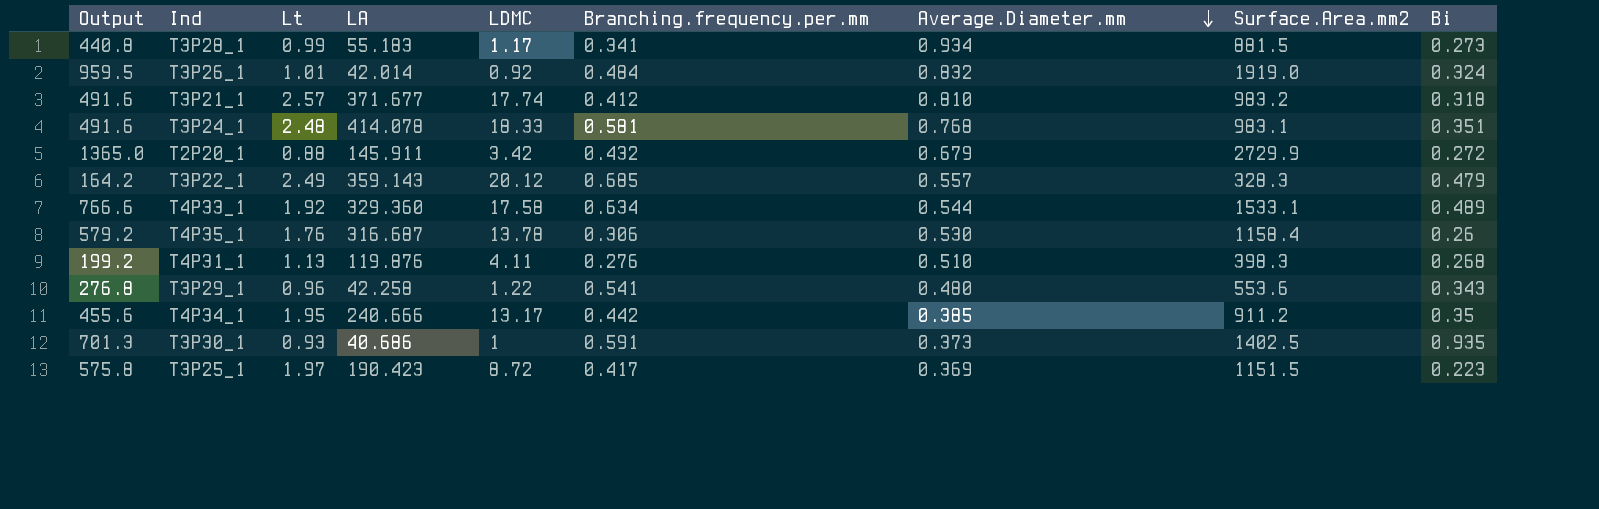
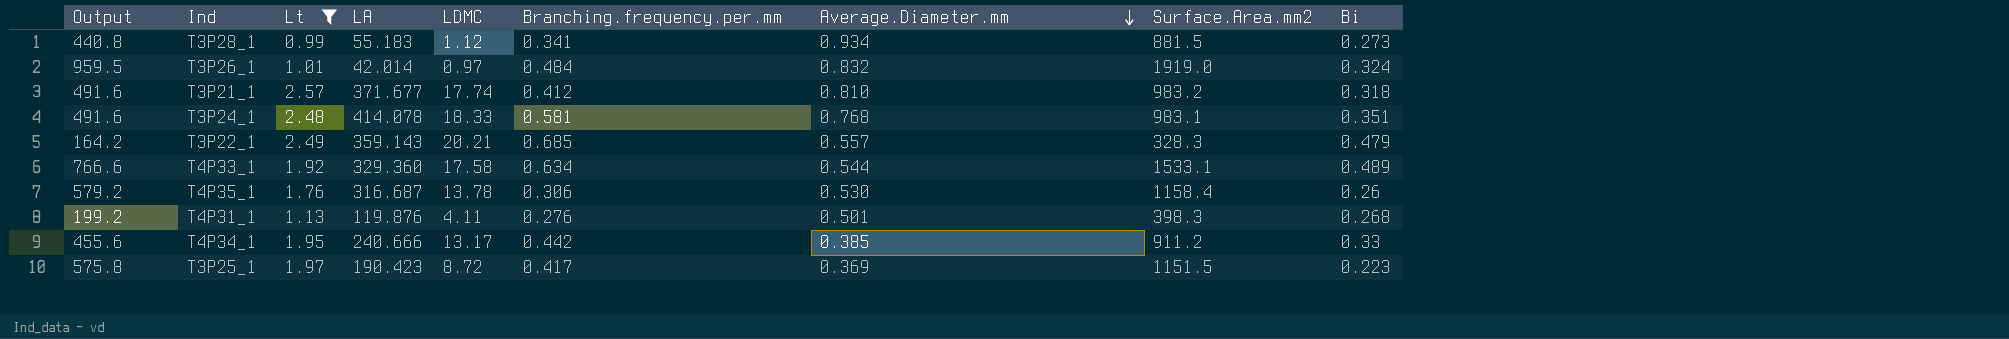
filter: none -> Lt >= 0.99
T3P28_1 | LDMC: 1.17 -> 1.12
T3P26_1 | LDMC: 0.92 -> 0.97
T3P22_1 | LDMC: 20.12 -> 20.21
T4P31_1 | Average.Diameter.mm: 0.510 -> 0.501
T4P34_1 | Bi: 0.35 -> 0.33

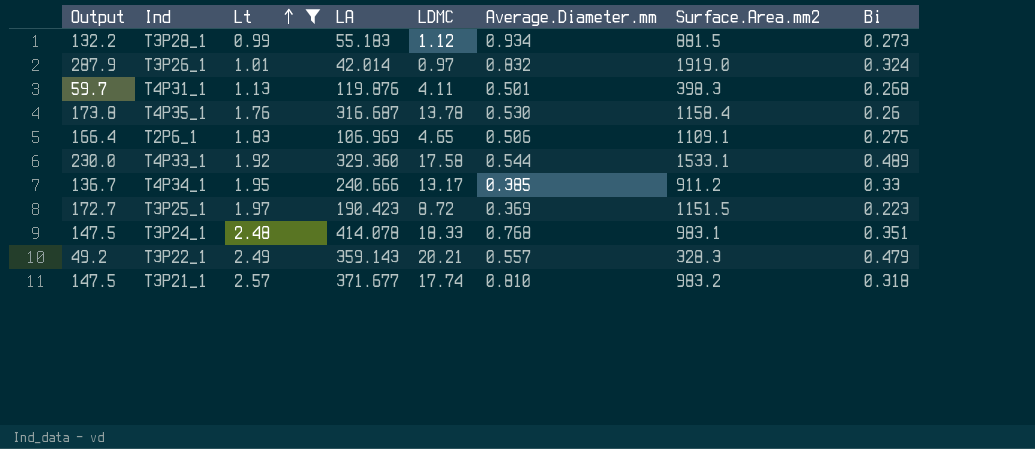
row order: Average.Diameter.mm descending -> Lt ascending
column Branching.frequency.per.mm | position: 6 -> none
column Output | formula: [Surface.Area.mm2] * 0.5 -> [Surface.Area.mm2] * 0.15
row T2P6_1: none -> 166.4 | 1.83 | 106.969 | 4.65 | 0.506 | 1109.1 | 0.275

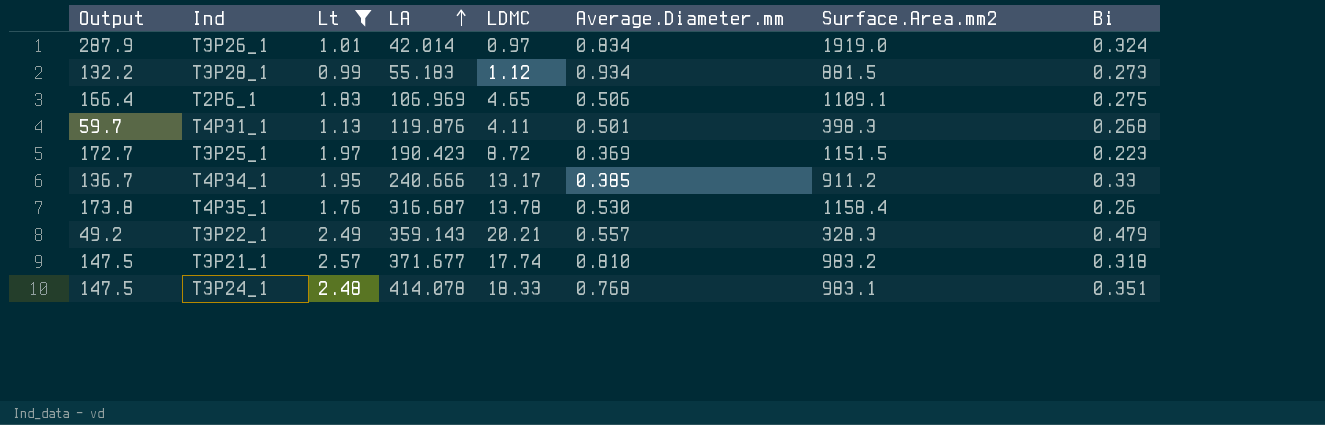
row order: Lt ascending -> LA ascending
row T4P33_1: 230.0 | 1.92 | 329.360 | 17.58 | 0.544 | 1533.1 | 0.489 -> none
T3P26_1 | Average.Diameter.mm: 0.832 -> 0.834

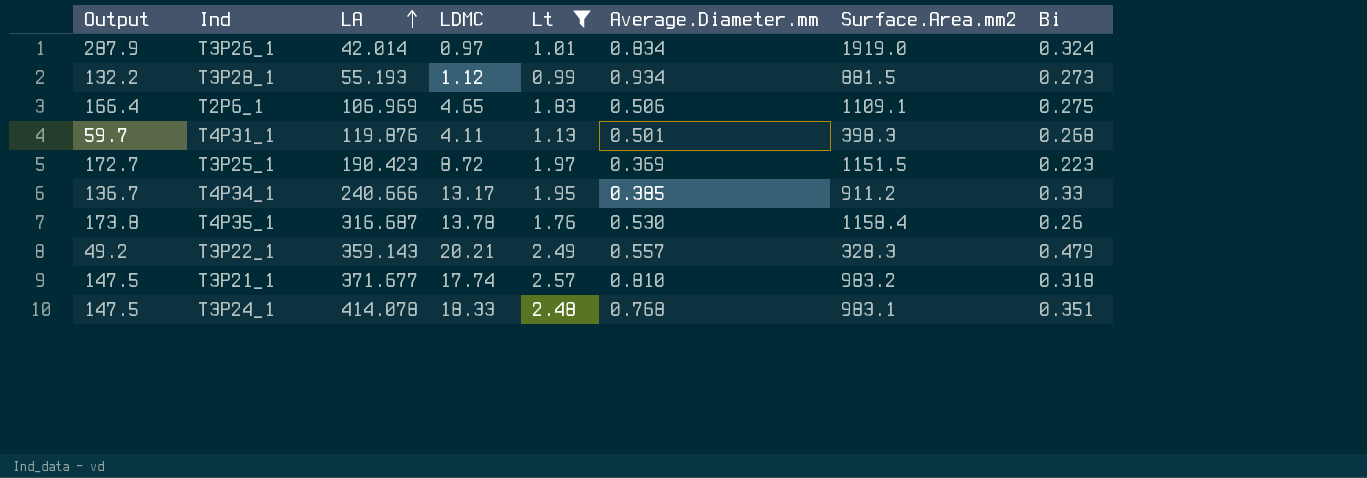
column Lt | position: 3 -> 5
T3P28_1 | LA: 55.183 -> 55.193

